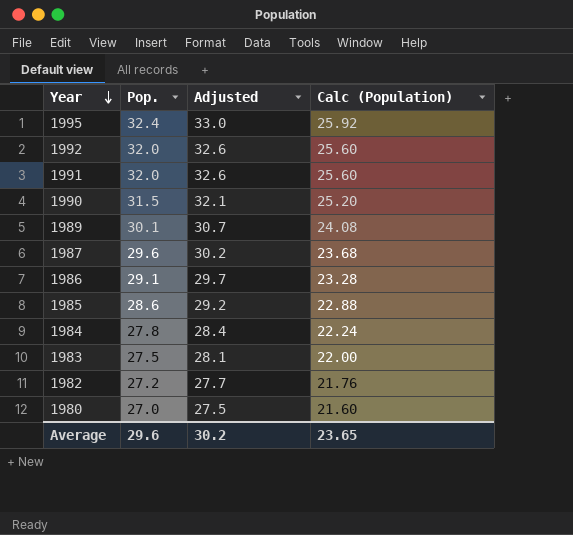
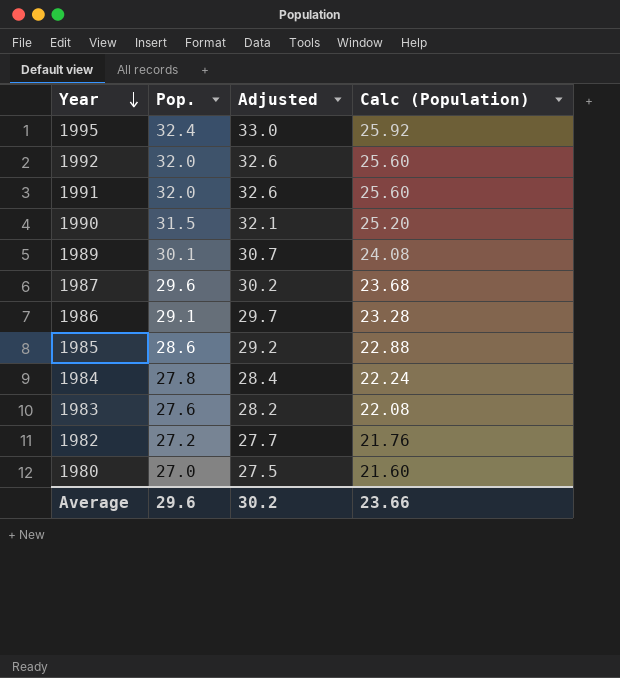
1983 | Pop.: 27.5 -> 27.6
1983 | Adjusted: 28.1 -> 28.2
1983 | Calc (Population): 22.00 -> 22.08
Average | Calc (Population): 23.65 -> 23.66

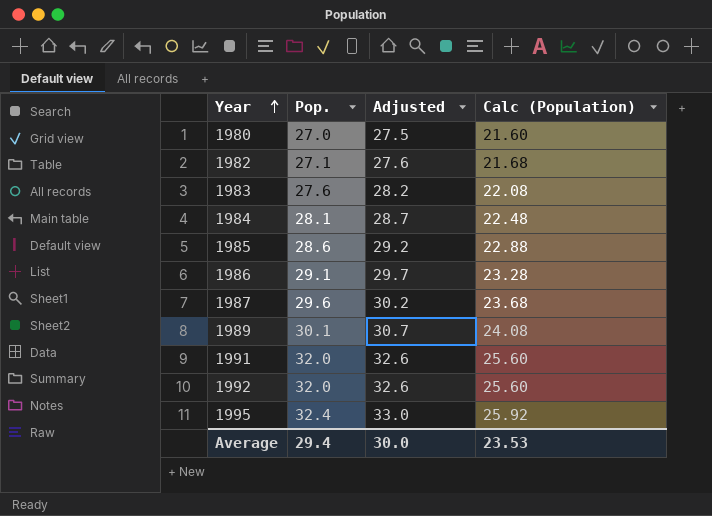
row order: Year descending -> Year ascending
row 1990: 31.5 | 32.1 | 25.20 -> none
1982 | Pop.: 27.2 -> 27.1
1982 | Adjusted: 27.7 -> 27.6
1982 | Calc (Population): 21.76 -> 21.68
1984 | Pop.: 27.8 -> 28.1
1984 | Adjusted: 28.4 -> 28.7
1984 | Calc (Population): 22.24 -> 22.48
Average | Pop.: 29.6 -> 29.4
Average | Adjusted: 30.2 -> 30.0
Average | Calc (Population): 23.66 -> 23.53

